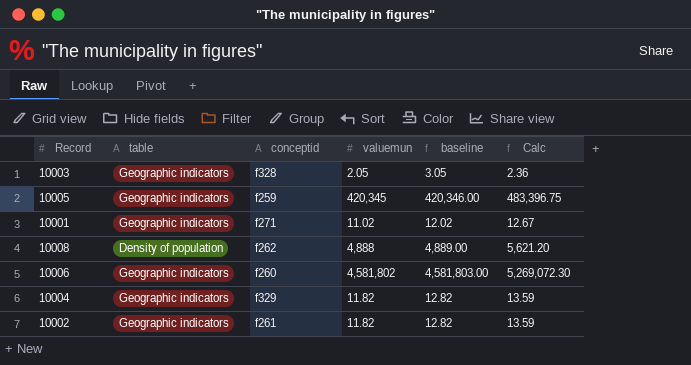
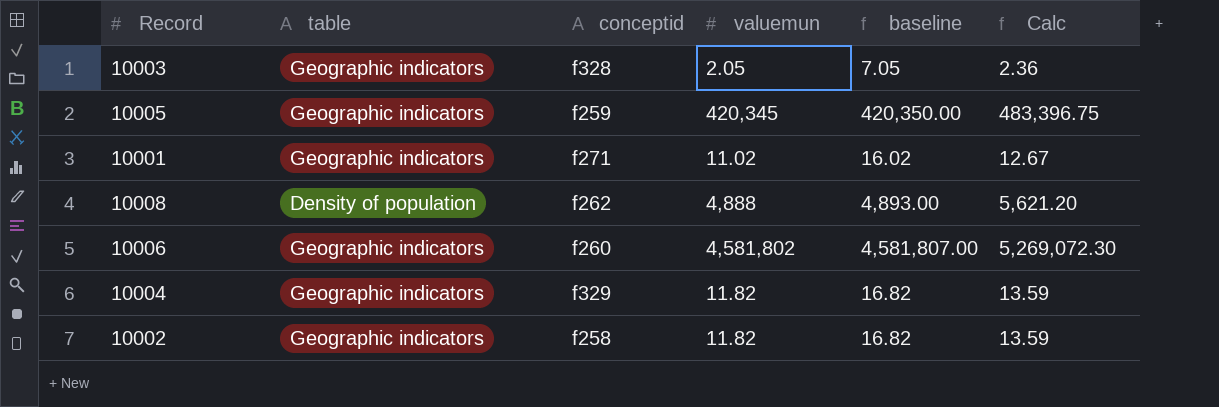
column baseline | formula: [valuemun] + 1 -> [valuemun] + 5
10002 | conceptid: f261 -> f258

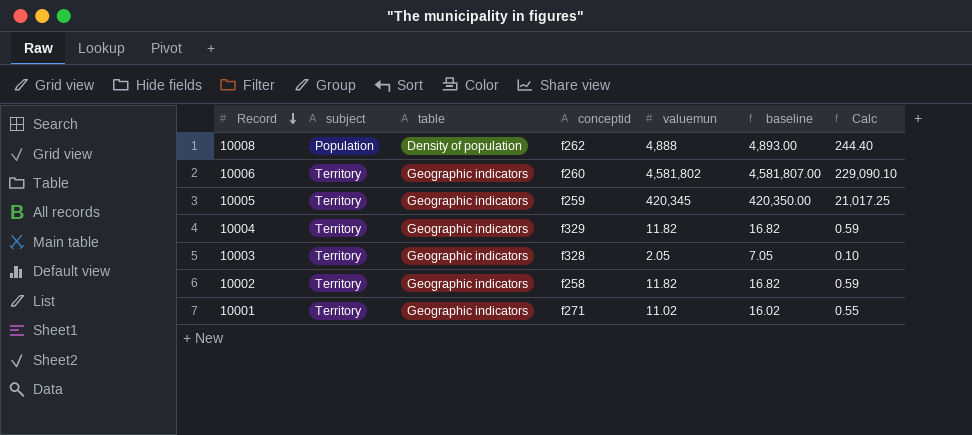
row order: none -> Record descending
column subject | position: none -> 2
column Calc | formula: [valuemun] * 1.15 -> [valuemun] * 0.05

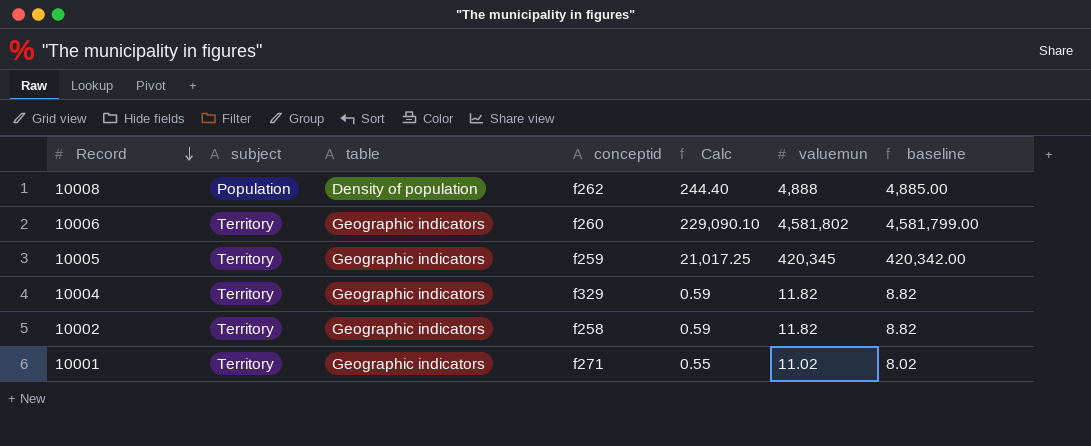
column Calc | position: 7 -> 5
column baseline | formula: [valuemun] + 5 -> [valuemun] - 3
row 10003: Territory | Geographic indicators | f328 | 2.05 | 7.05 | 0.10 -> none

